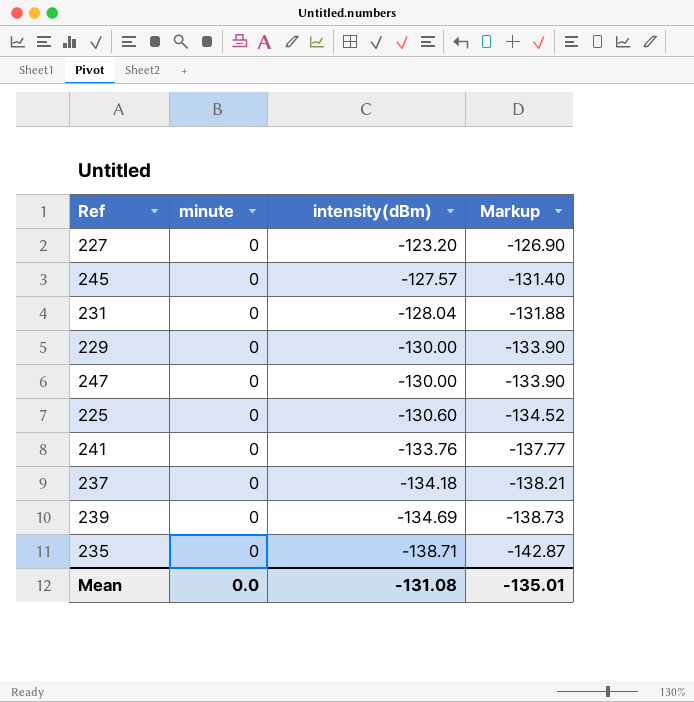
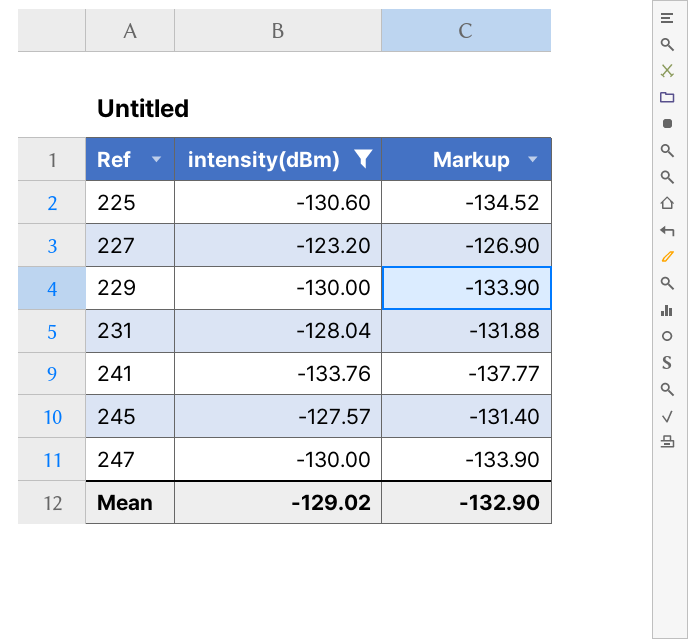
filter: none -> intensity(dBm) >= -133.76
row order: intensity(dBm) descending -> Ref ascending
column minute | position: 2 -> none
Mean | intensity(dBm): -131.08 -> -129.02
Mean | Markup: -135.01 -> -132.90

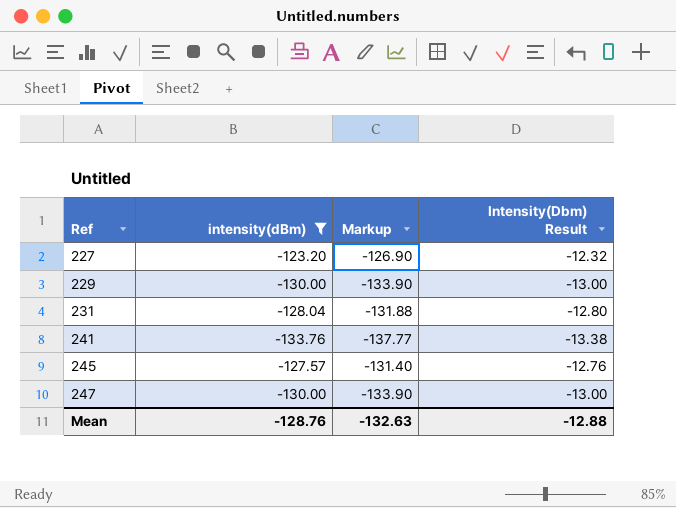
column Intensity(Dbm) Result | formula: none -> [intensity(dBm)] * 0.1
row 225: -130.60 | -134.52 -> none
Mean | intensity(dBm): -129.02 -> -128.76
Mean | Markup: -132.90 -> -132.63

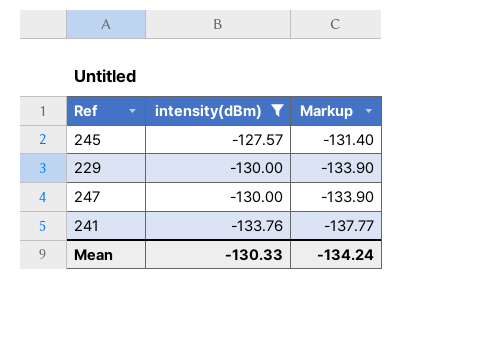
row order: Ref ascending -> intensity(dBm) descending
column Intensity(Dbm) Result | formula: [intensity(dBm)] * 0.1 -> none
row 227: -123.20 | -126.90 | -12.32 -> none
row 231: -128.04 | -131.88 | -12.80 -> none
Mean | intensity(dBm): -128.76 -> -130.33
Mean | Markup: -132.63 -> -134.24

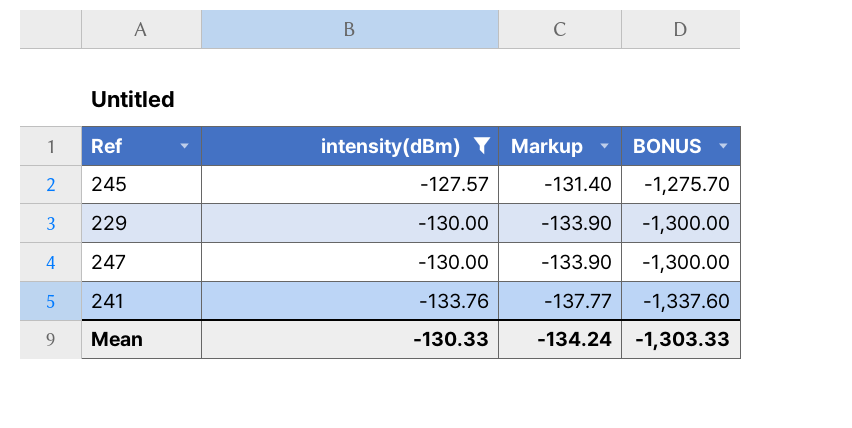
column BONUS | formula: none -> [intensity(dBm)] * 10

